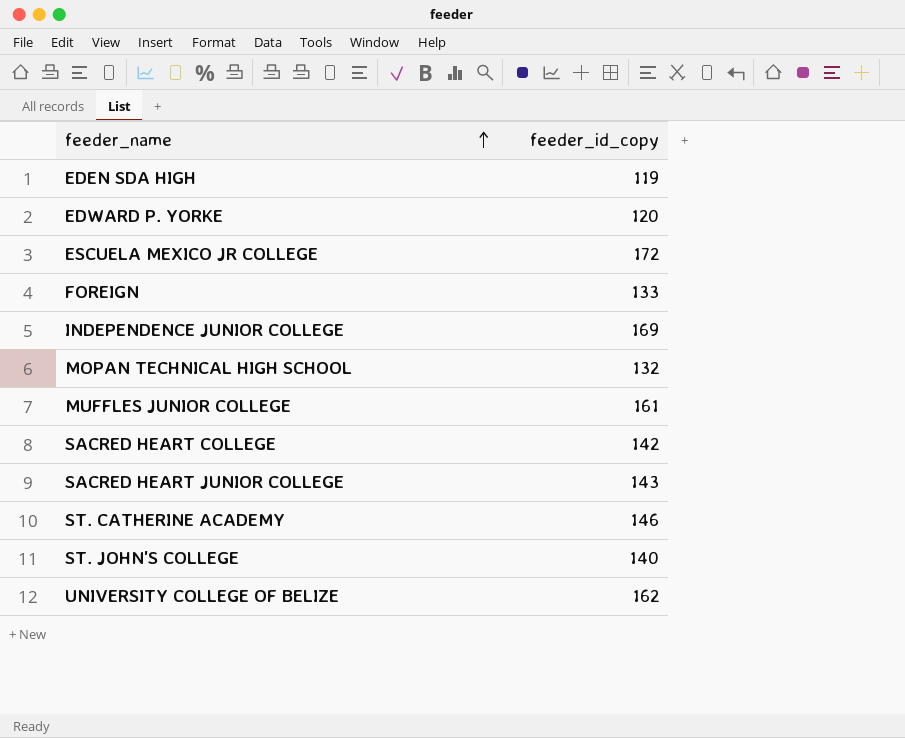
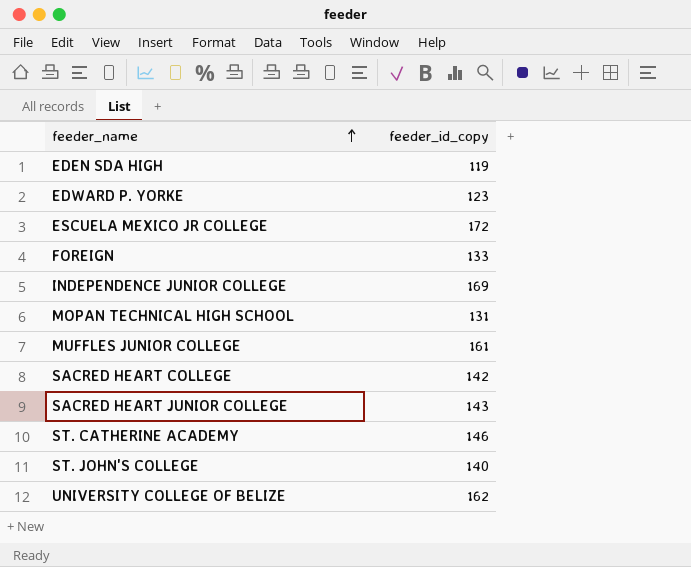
EDWARD P. YORKE | feeder_id_copy: 120 -> 123
MOPAN TECHNICAL HIGH SCHOOL | feeder_id_copy: 132 -> 131

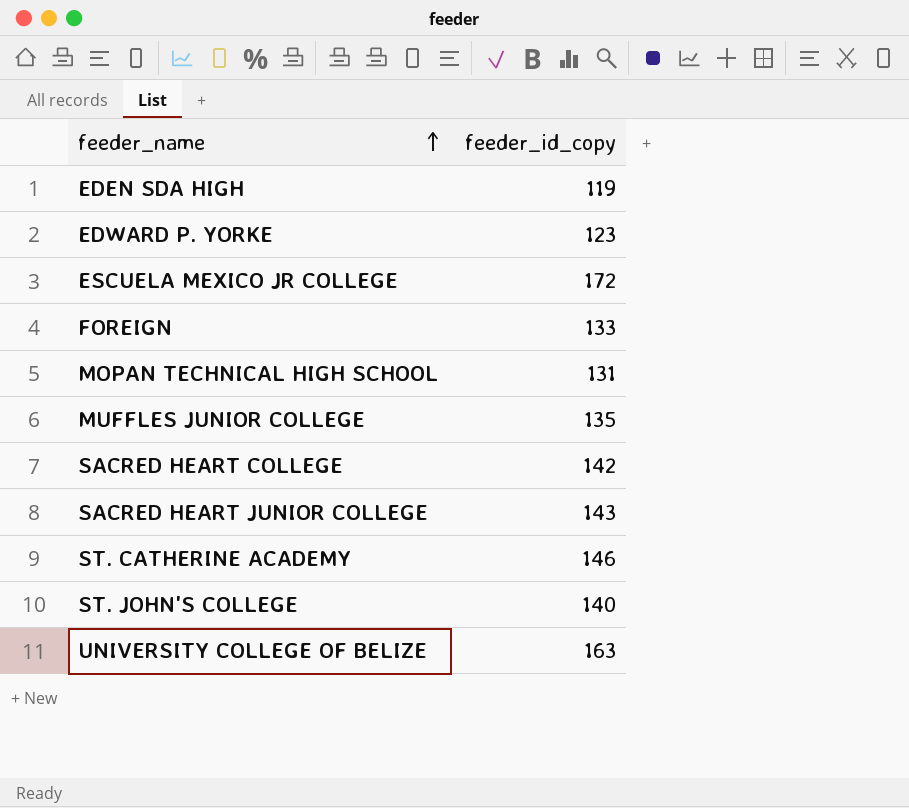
row INDEPENDENCE JUNIOR COLLEGE: 169 -> none
MUFFLES JUNIOR COLLEGE | feeder_id_copy: 161 -> 135
UNIVERSITY COLLEGE OF BELIZE | feeder_id_copy: 162 -> 163

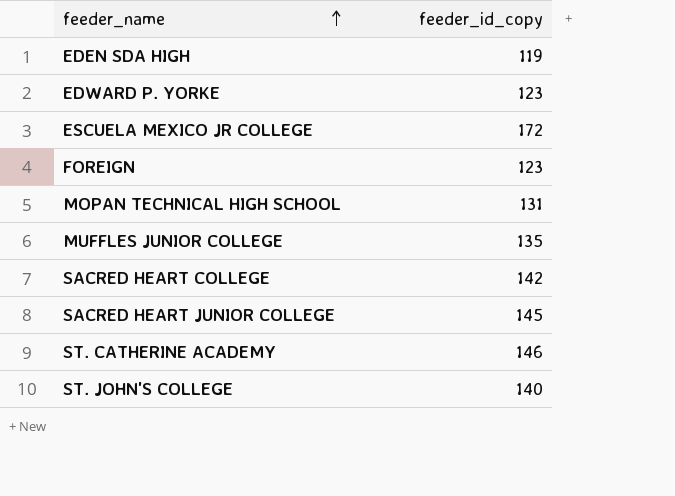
row UNIVERSITY COLLEGE OF BELIZE: 163 -> none
FOREIGN | feeder_id_copy: 133 -> 123
SACRED HEART JUNIOR COLLEGE | feeder_id_copy: 143 -> 145

